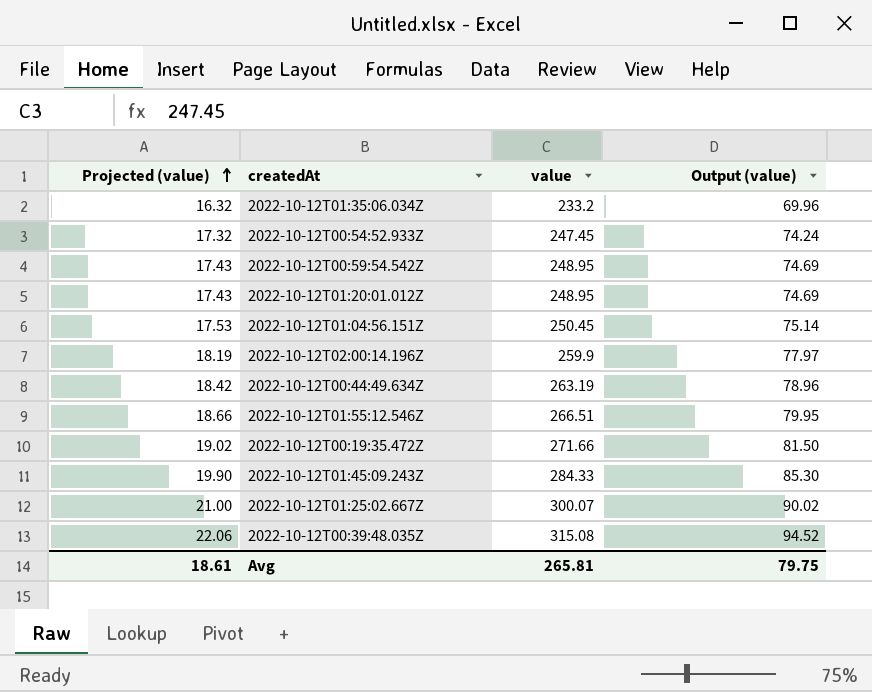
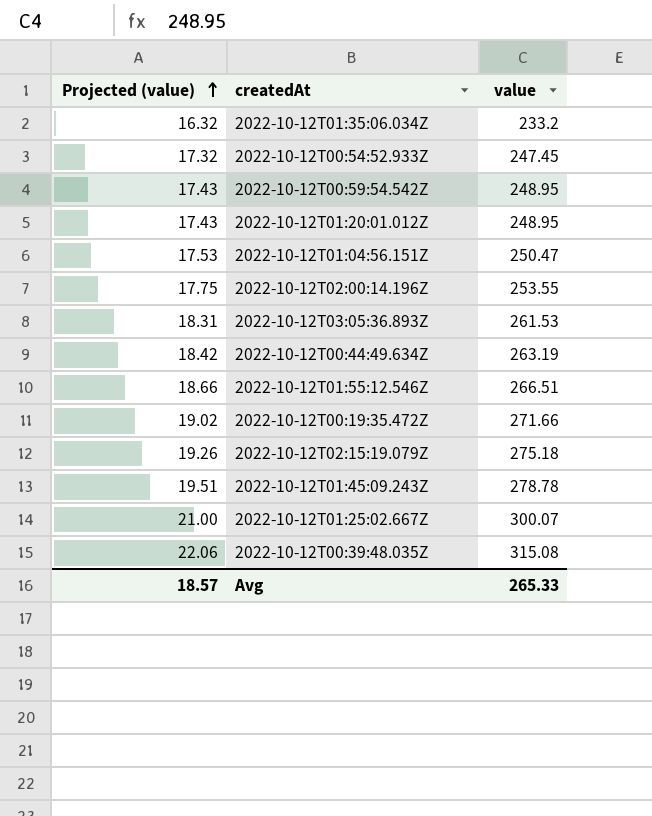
column Output (value) | formula: [value] * 0.3 -> none
2022-10-12T01:04:56.151Z | value: 250.45 -> 250.47
2022-10-12T02:00:14.196Z | Projected (value): 18.19 -> 17.75
2022-10-12T02:00:14.196Z | value: 259.9 -> 253.55
row 2022-10-12T03:05:36.893Z: none -> 18.31 | 261.53
row 2022-10-12T02:15:19.079Z: none -> 19.26 | 275.18
2022-10-12T01:45:09.243Z | Projected (value): 19.90 -> 19.51
2022-10-12T01:45:09.243Z | value: 284.33 -> 278.78
Avg | Projected (value): 18.61 -> 18.57
Avg | value: 265.81 -> 265.33

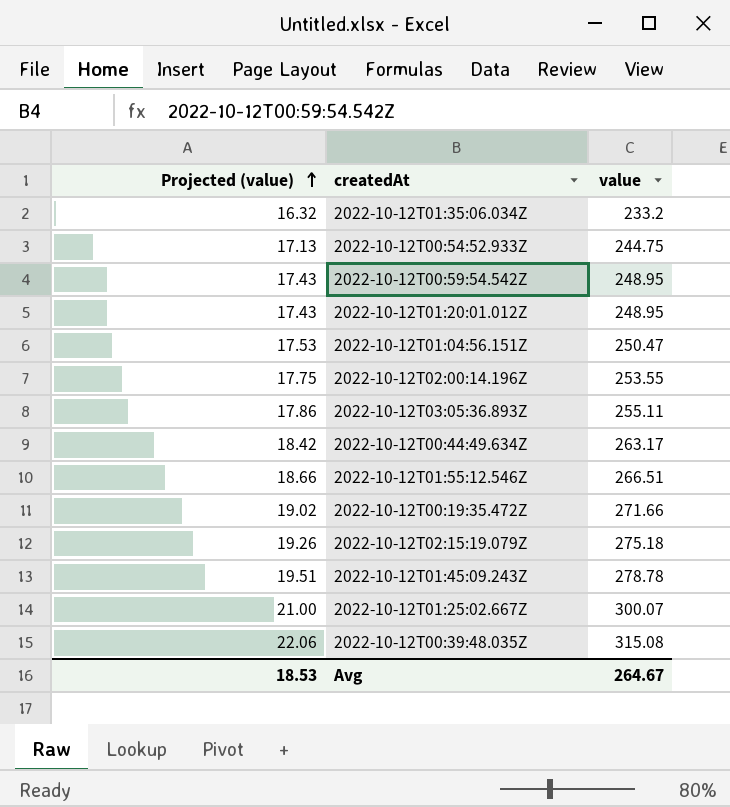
2022-10-12T00:54:52.933Z | Projected (value): 17.32 -> 17.13
2022-10-12T00:54:52.933Z | value: 247.45 -> 244.75
2022-10-12T03:05:36.893Z | Projected (value): 18.31 -> 17.86
2022-10-12T03:05:36.893Z | value: 261.53 -> 255.11
2022-10-12T00:44:49.634Z | value: 263.19 -> 263.17
Avg | Projected (value): 18.57 -> 18.53
Avg | value: 265.33 -> 264.67

